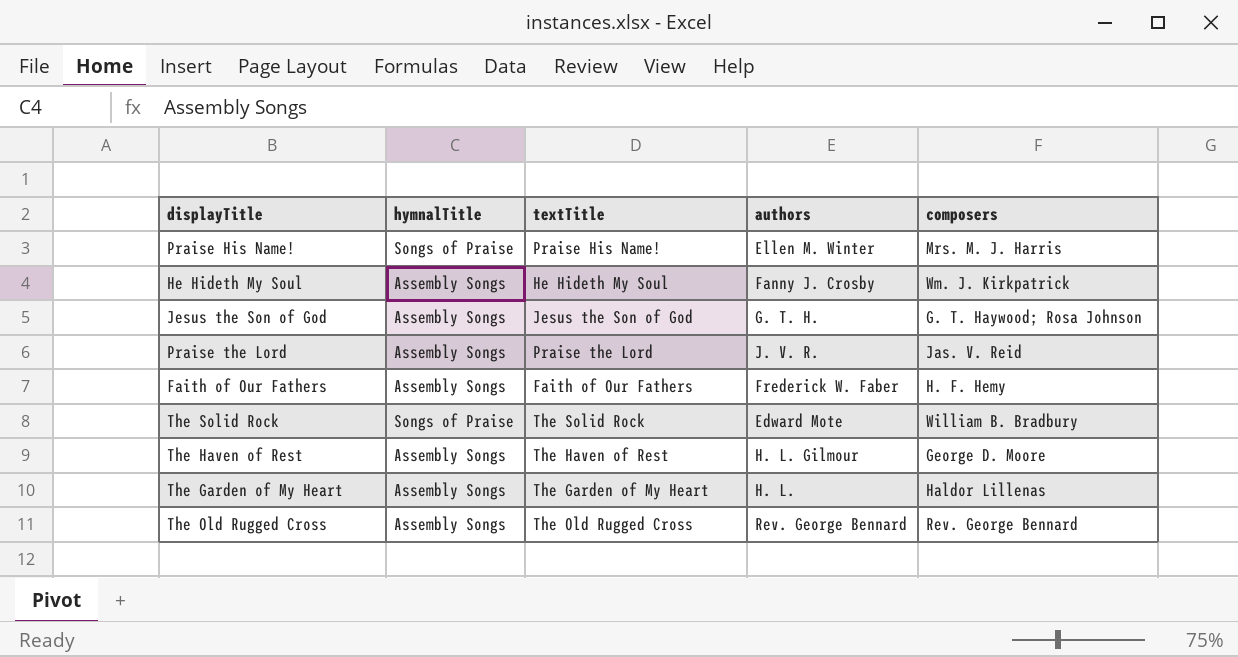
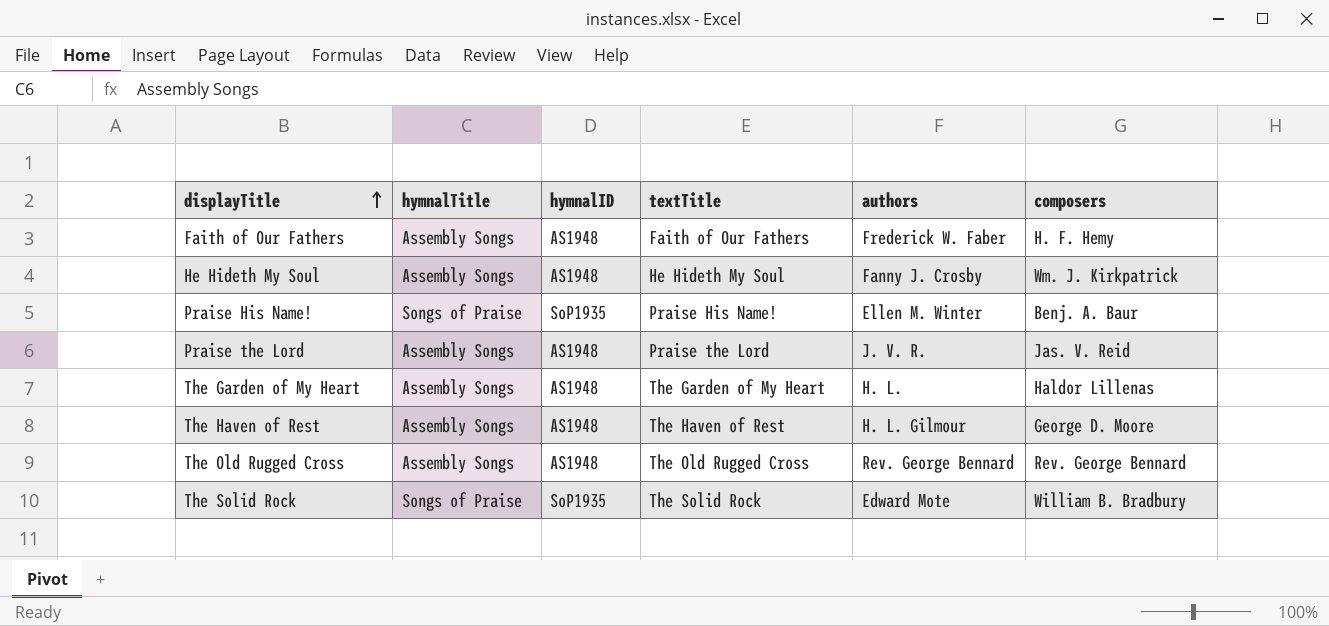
row order: none -> displayTitle ascending
column hymnalID | position: none -> 3
row Jesus the Son of God: Assembly Songs | Jesus the Son of God | G. T. H. | G. T. Haywood; Rosa Johnson -> none
Praise His Name! | composers: Mrs. M. J. Harris -> Benj. A. Baur

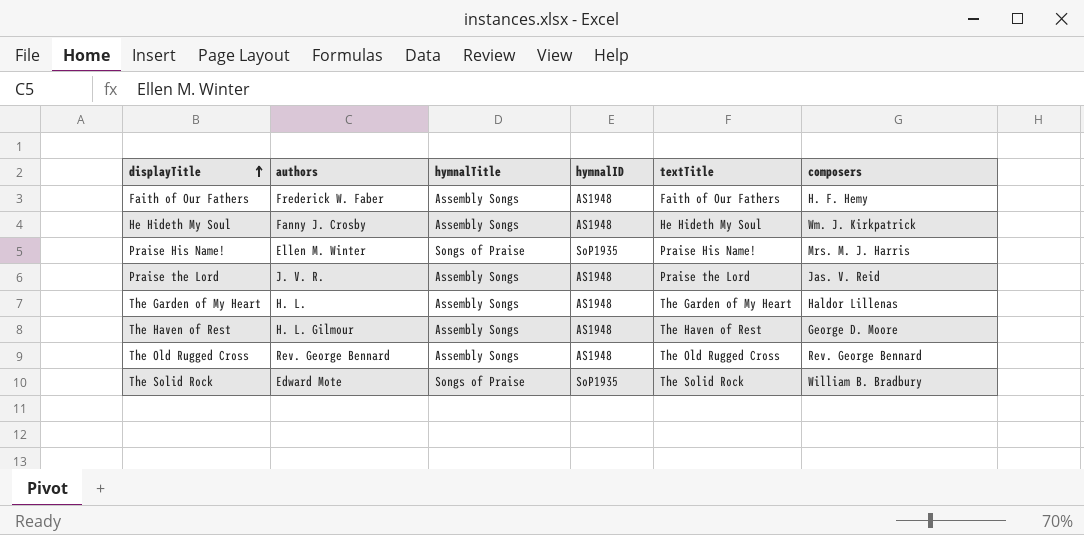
column authors | position: 5 -> 2
Praise His Name! | composers: Benj. A. Baur -> Mrs. M. J. Harris

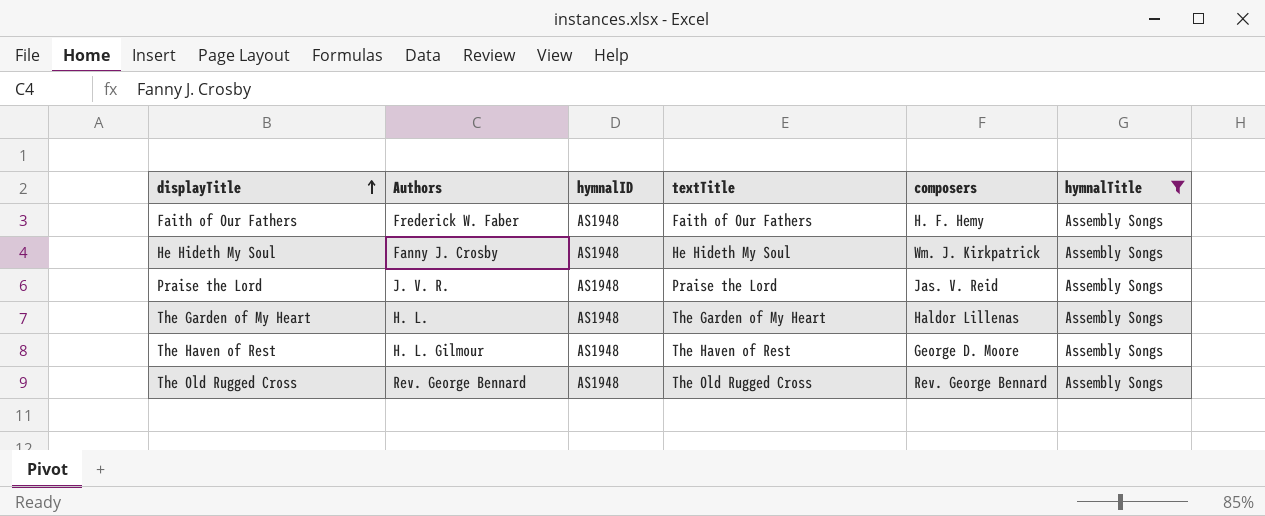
filter: none -> hymnalTitle = Assembly Songs
column name: authors -> Authors
column hymnalTitle | position: 3 -> 6

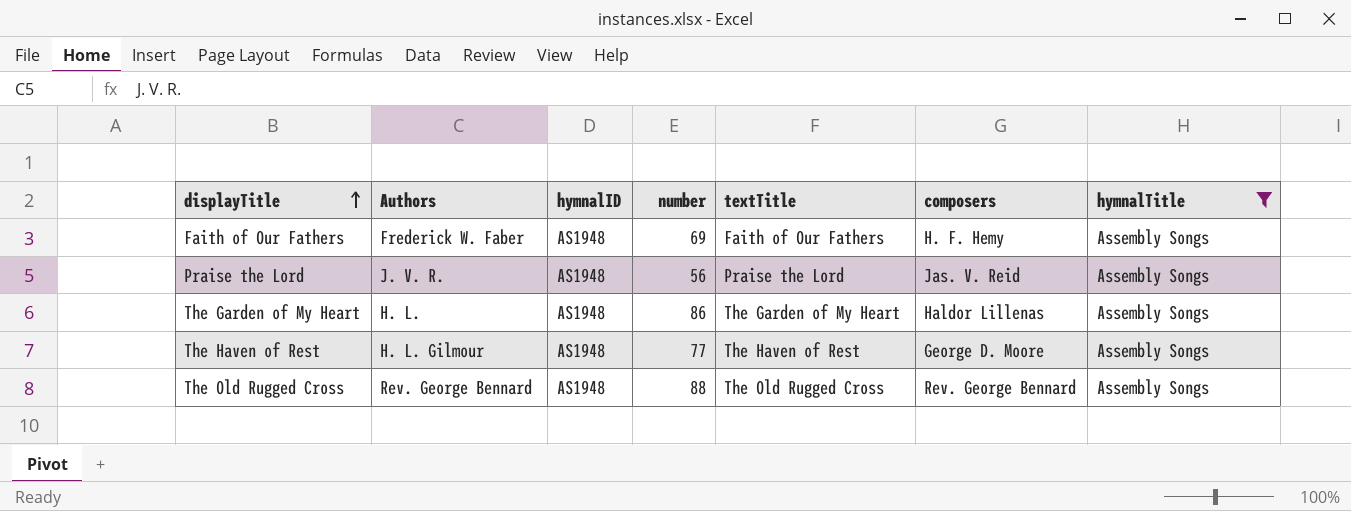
column number | position: none -> 4
row He Hideth My Soul: Fanny J. Crosby | AS1948 | He Hideth My Soul | Wm. J. Kirkpatrick | Assembly Songs -> none

